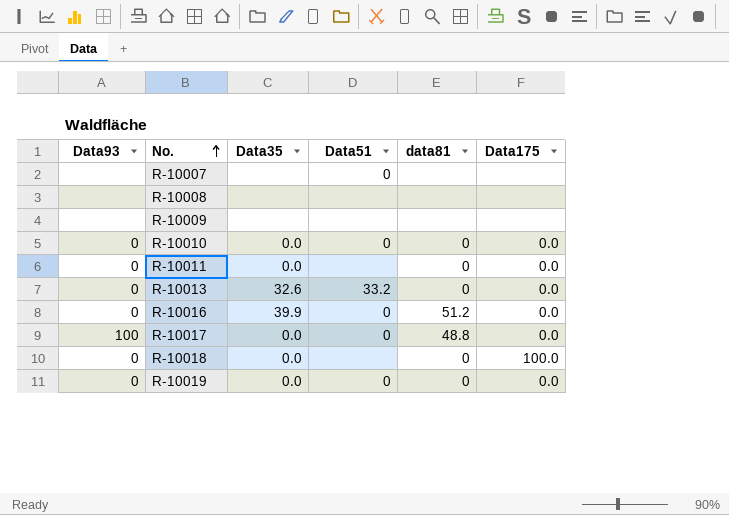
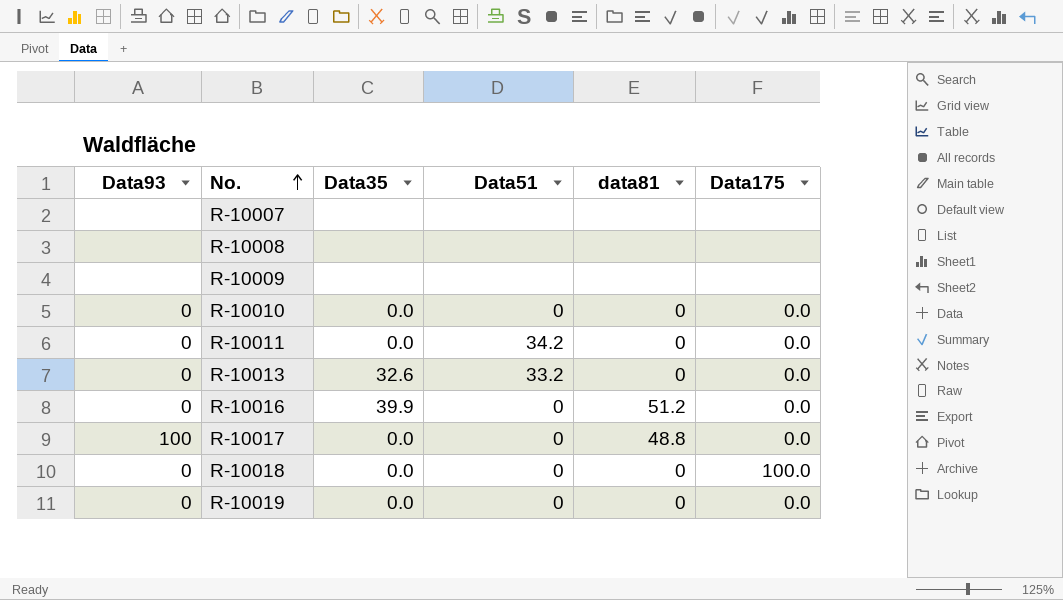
R-10007 | Data51: 0 -> none
R-10011 | Data51: none -> 34.2
R-10018 | Data51: none -> 0

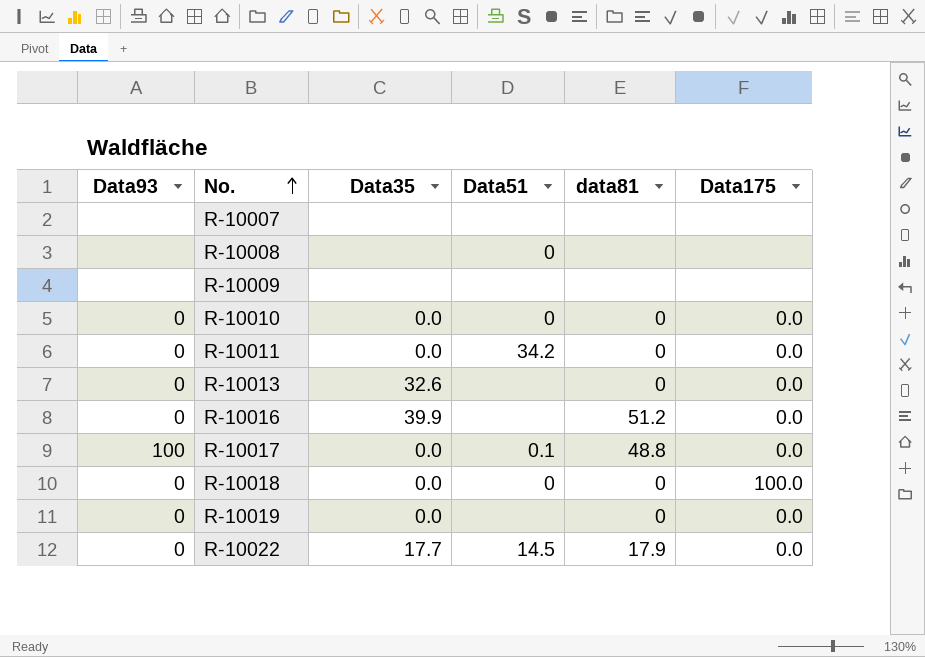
R-10008 | Data51: none -> 0
R-10013 | Data51: 33.2 -> none
R-10016 | Data51: 0 -> none
R-10017 | Data51: 0 -> 0.1
R-10019 | Data51: 0 -> none
row R-10022: none -> 0 | 17.7 | 14.5 | 17.9 | 0.0

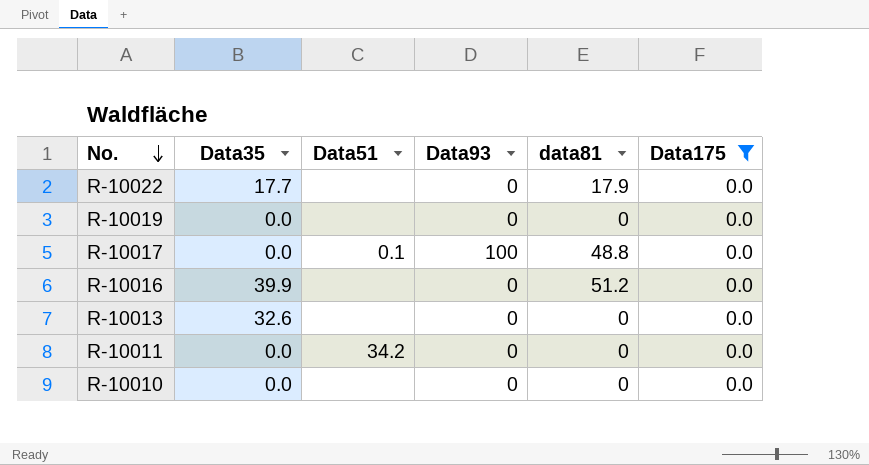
filter: none -> Data175 = 0.0
row order: No. ascending -> No. descending
column Data93 | position: 1 -> 4
R-10022 | Data51: 14.5 -> none
R-10010 | Data51: 0 -> none

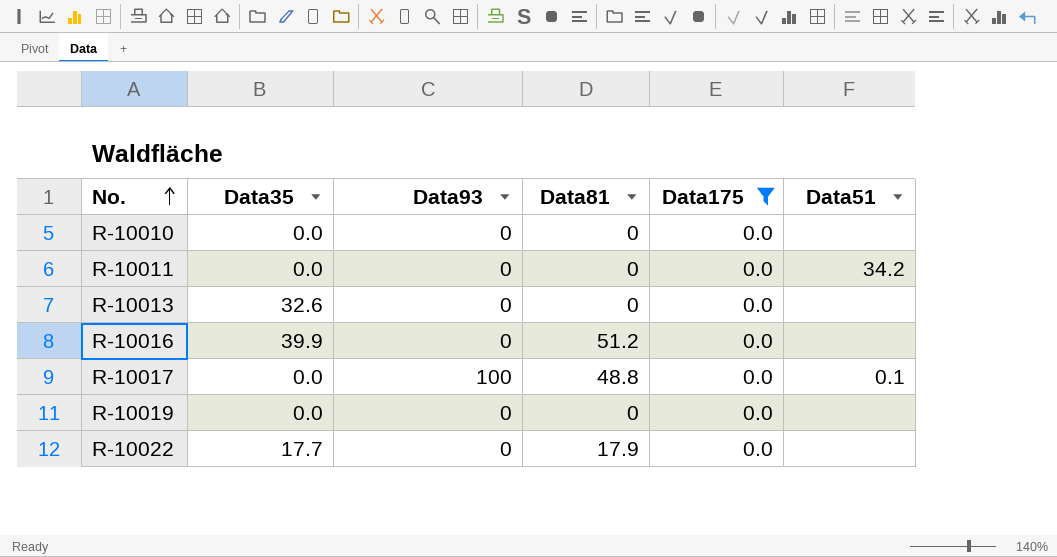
row order: No. descending -> No. ascending
column name: data81 -> Data81
column Data51 | position: 3 -> 6

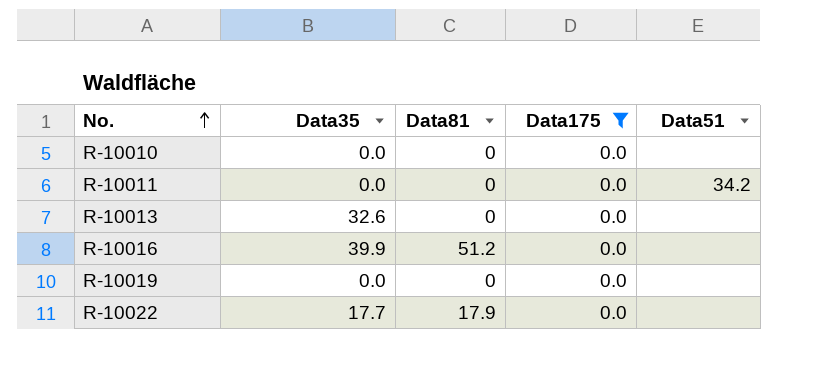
column Data93 | position: 3 -> none
row R-10017: 0.0 | 100 | 48.8 | 0.0 | 0.1 -> none

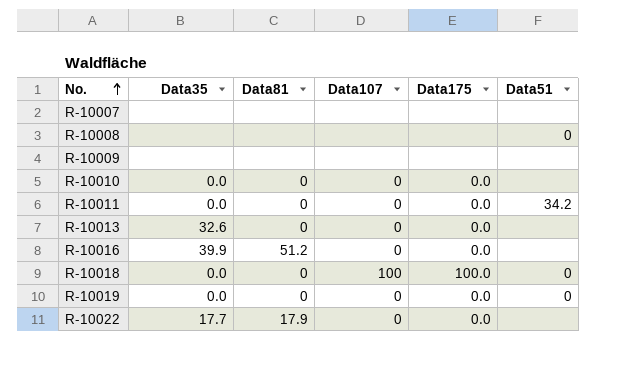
filter: Data175 = 0.0 -> none
column Data107 | position: none -> 4
R-10019 | Data51: none -> 0

